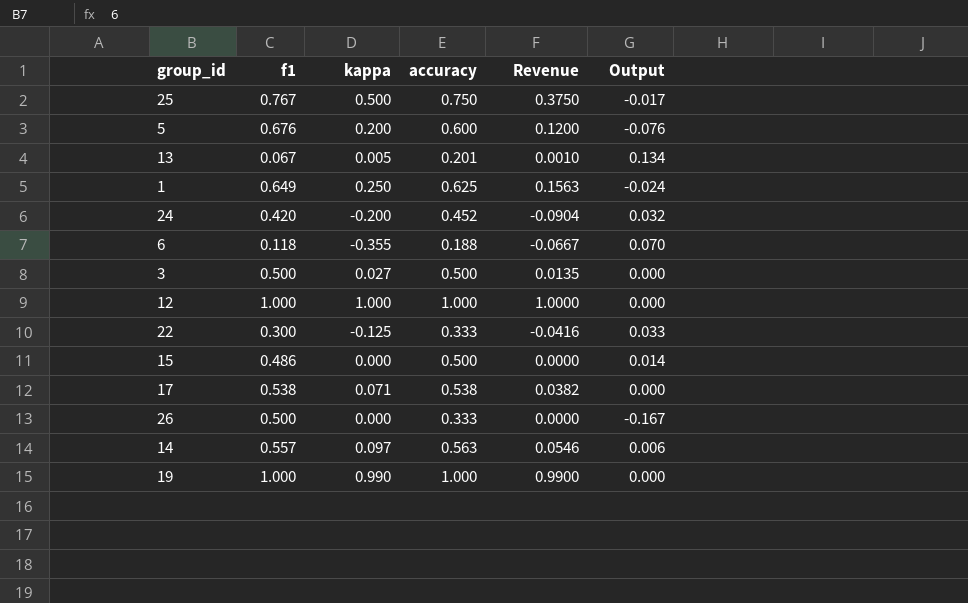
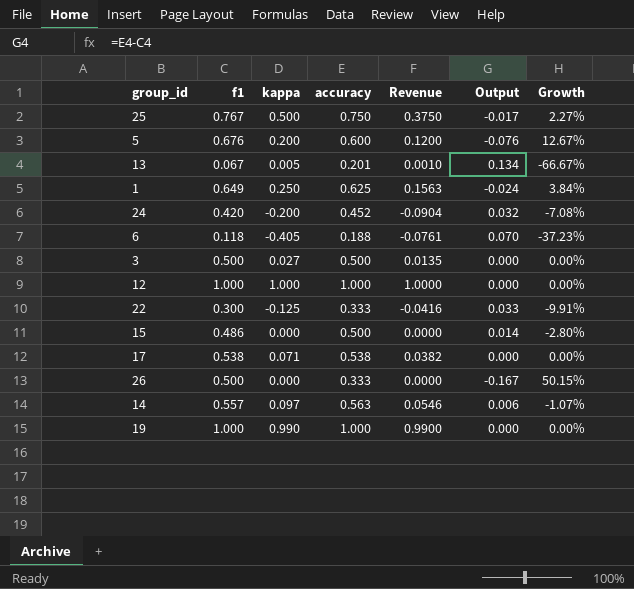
column Growth | formula: none -> ([f1] - [accuracy]) / [accuracy]
6 | kappa: -0.355 -> -0.405
6 | Revenue: -0.0667 -> -0.0761

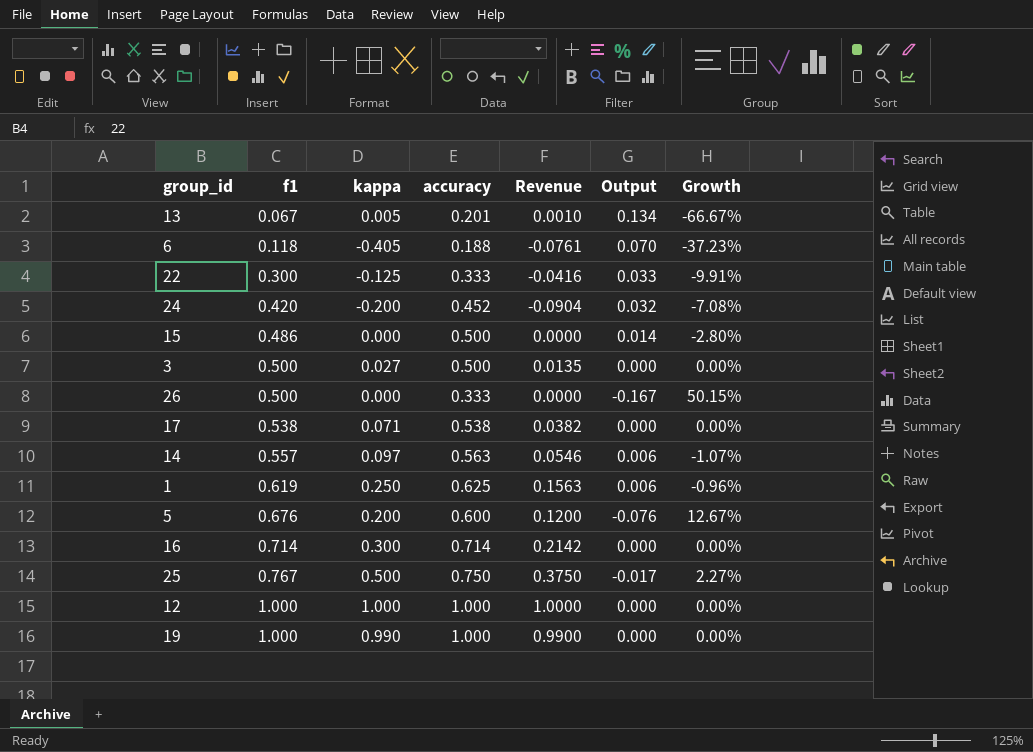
row order: none -> f1 ascending
1 | f1: 0.649 -> 0.619
1 | Output: -0.024 -> 0.006
1 | Growth: 3.84% -> -0.96%
row 16: none -> 0.714 | 0.300 | 0.714 | 0.2142 | 0.000 | 0.00%

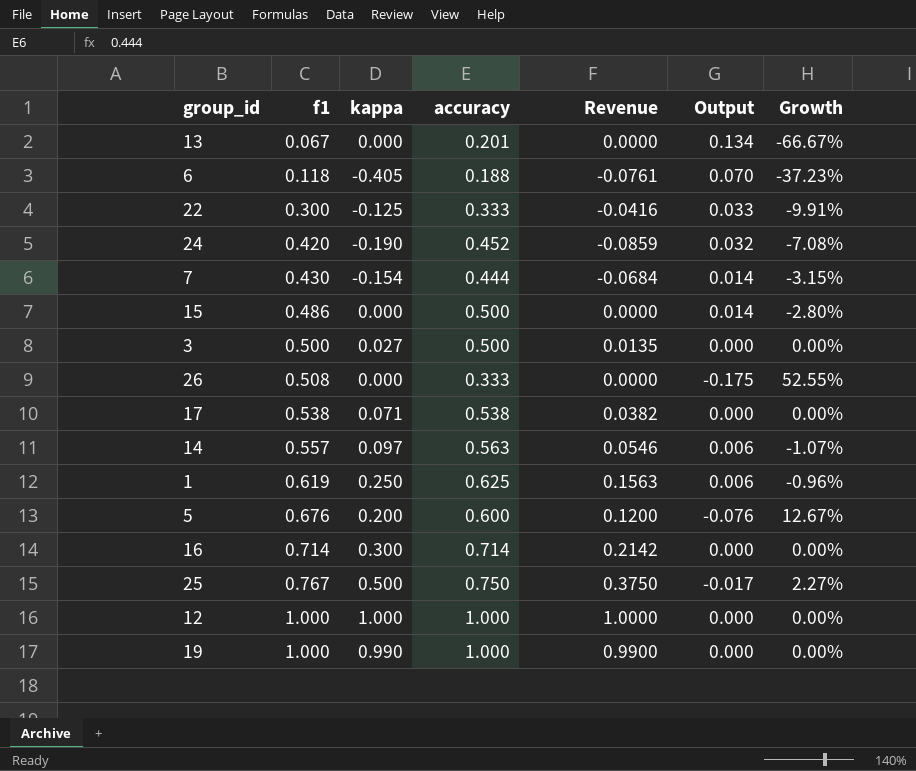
13 | kappa: 0.005 -> 0.000
13 | Revenue: 0.0010 -> 0.0000
24 | kappa: -0.200 -> -0.190
24 | Revenue: -0.0904 -> -0.0859
row 7: none -> 0.430 | -0.154 | 0.444 | -0.0684 | 0.014 | -3.15%
26 | f1: 0.500 -> 0.508
26 | Output: -0.167 -> -0.175
26 | Growth: 50.15% -> 52.55%

